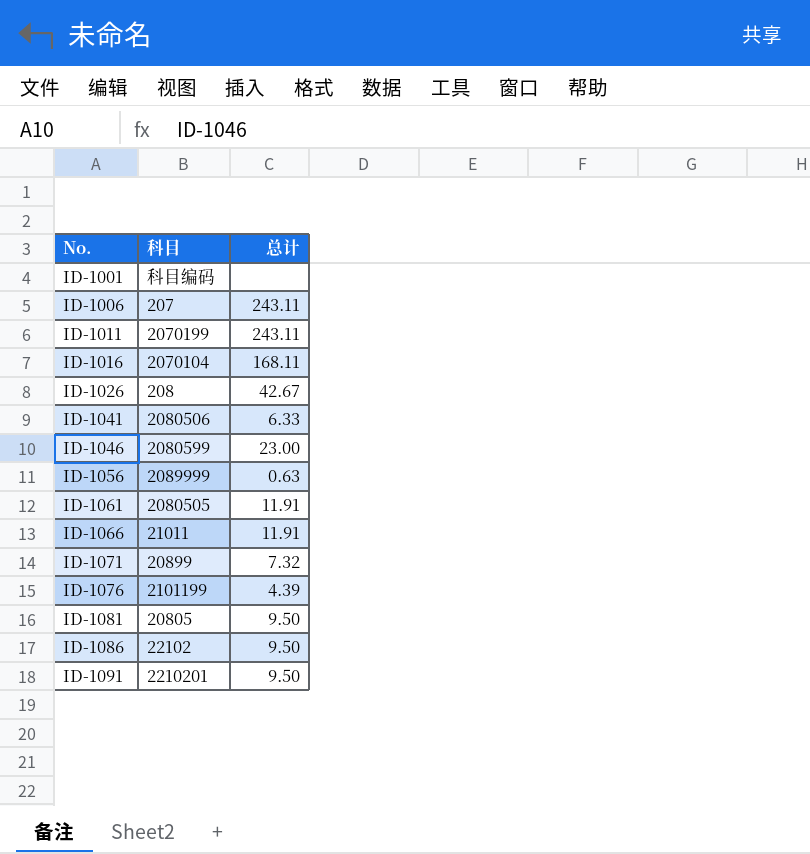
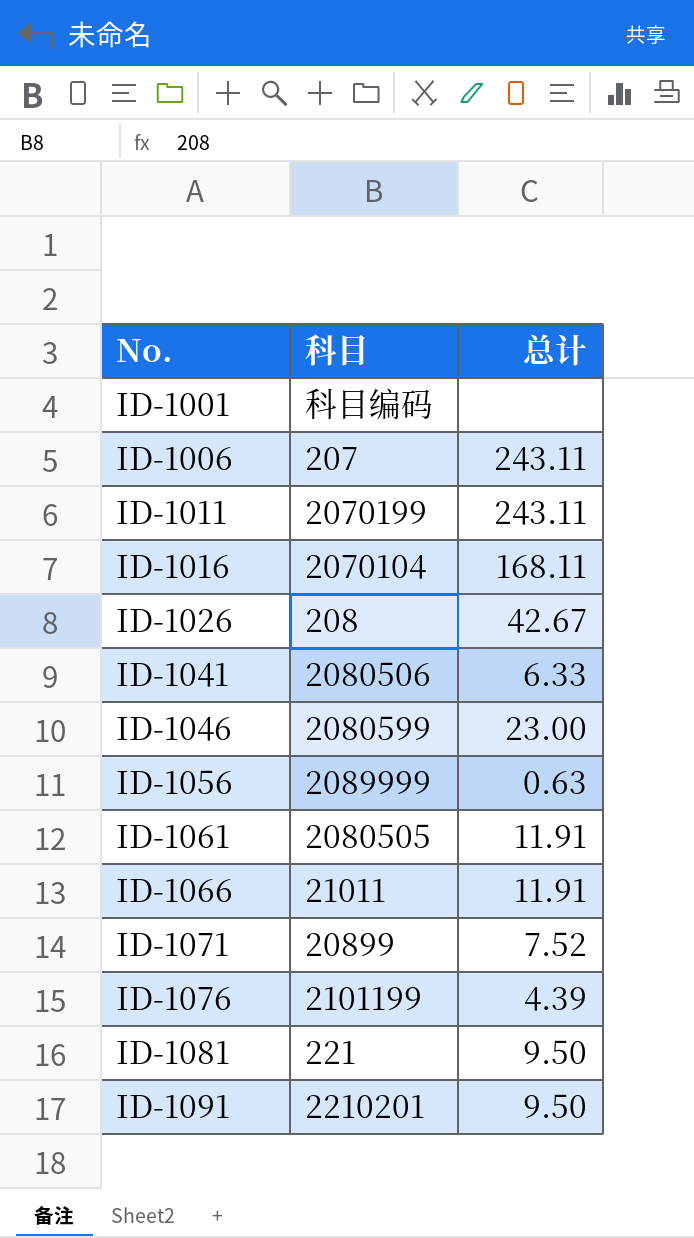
row ID-1086: 22102 | 9.50 -> none
ID-1071 | 总计: 7.32 -> 7.52
ID-1081 | 科目: 20805 -> 221

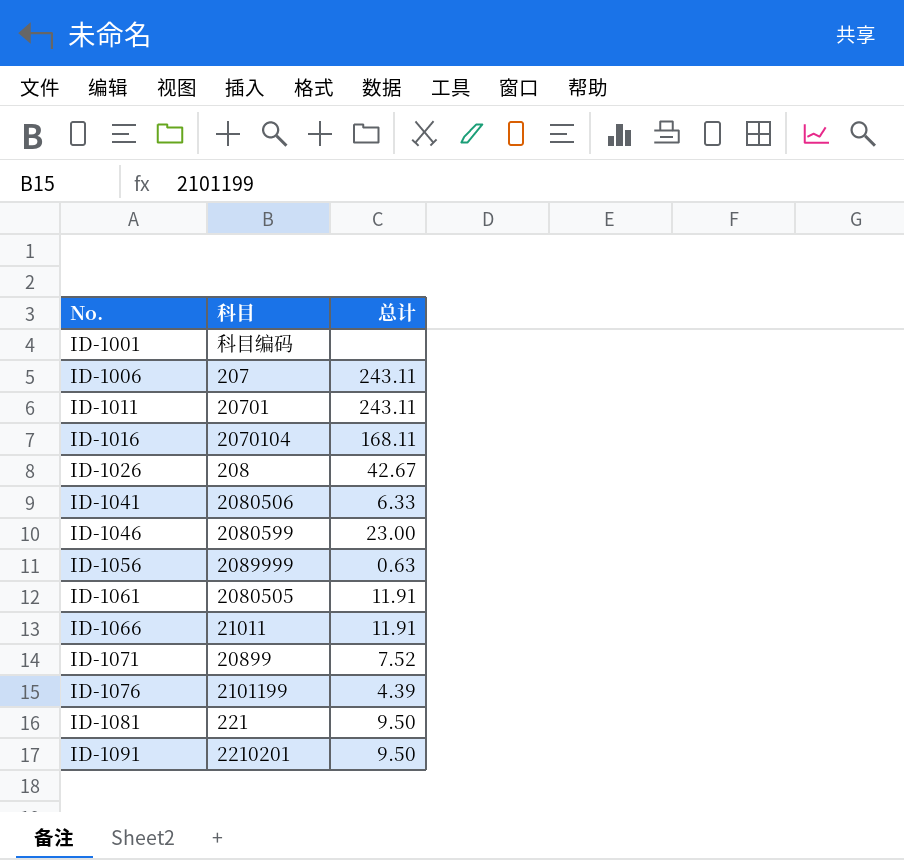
ID-1011 | 科目: 2070199 -> 20701

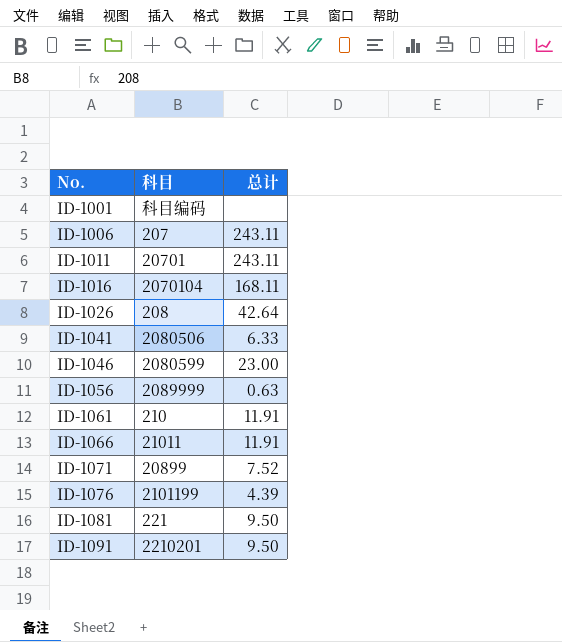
ID-1026 | 总计: 42.67 -> 42.64
ID-1061 | 科目: 2080505 -> 210

